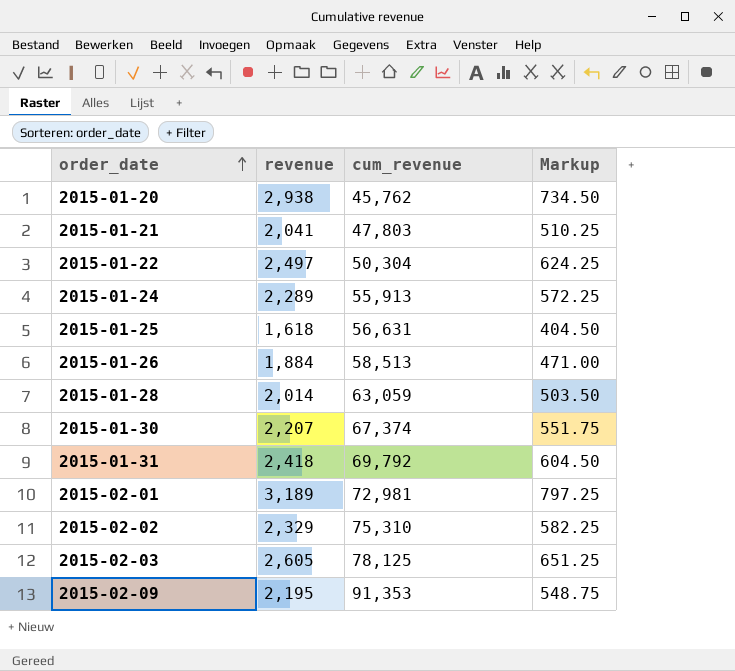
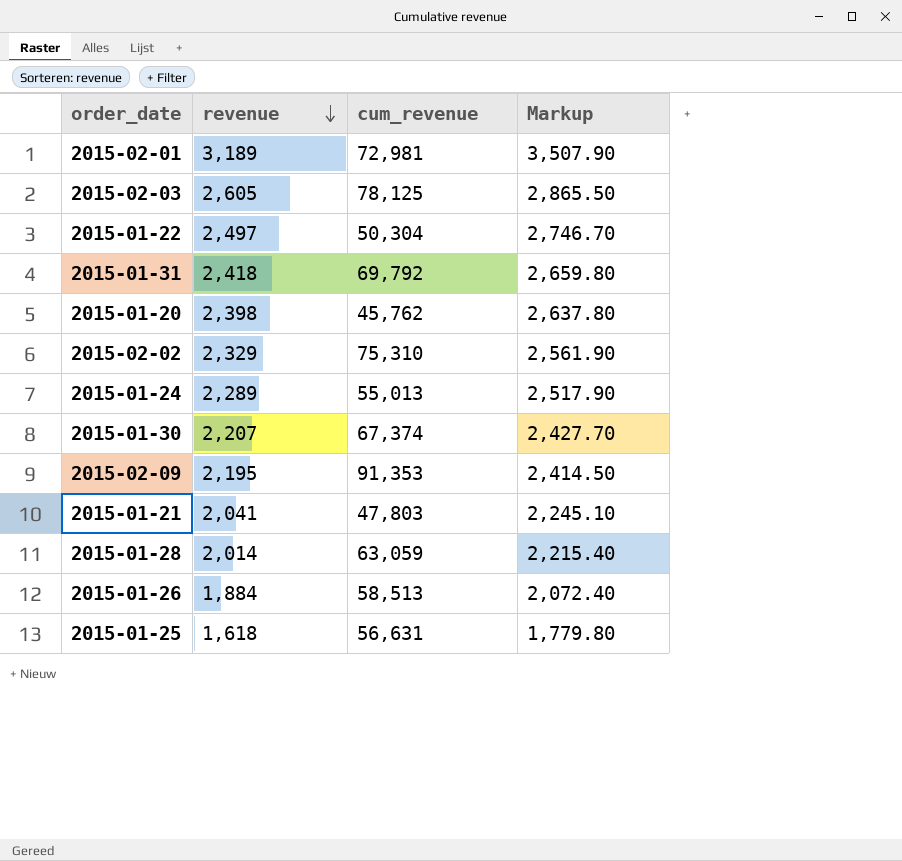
row order: order_date ascending -> revenue descending
column Markup | formula: [revenue] * 0.25 -> [revenue] * 1.1
2015-01-20 | revenue: 2,938 -> 2,398
2015-01-24 | cum_revenue: 55,913 -> 55,013

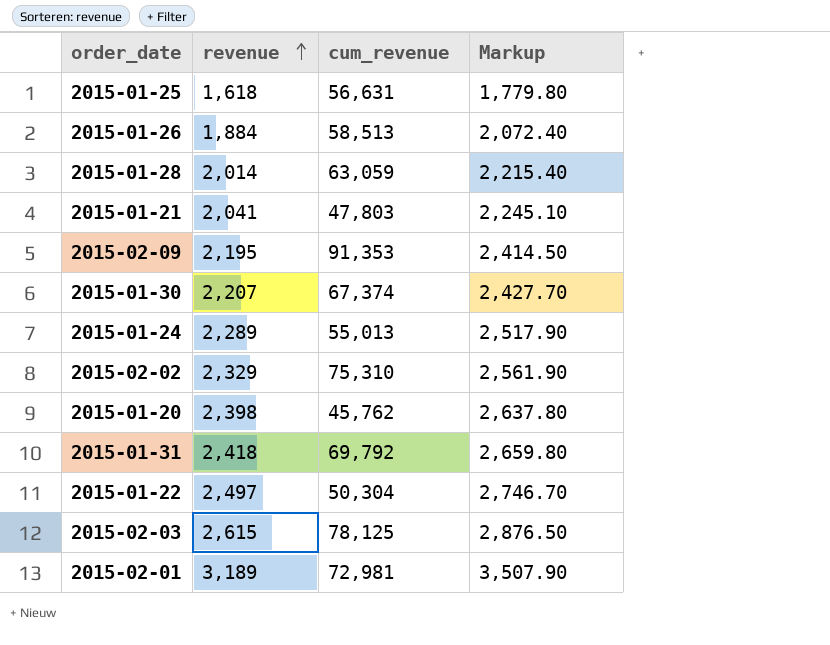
row order: revenue descending -> revenue ascending
2015-02-03 | revenue: 2,605 -> 2,615
2015-02-03 | Markup: 2,865.50 -> 2,876.50

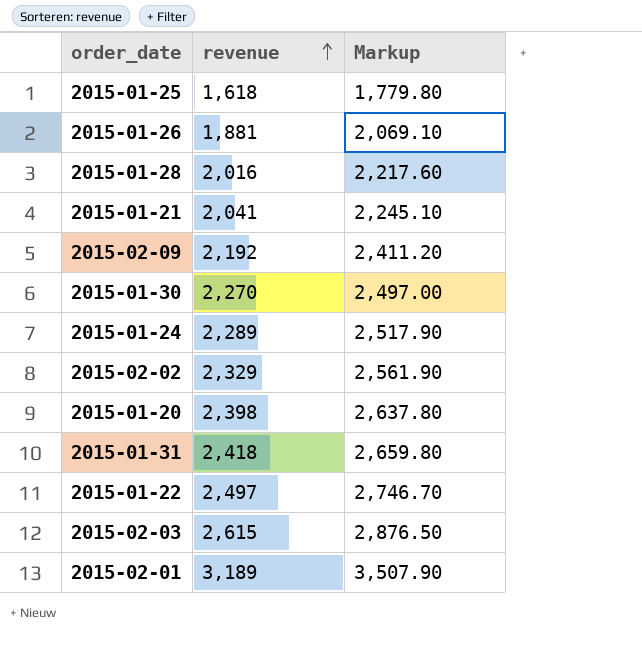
column cum_revenue | position: 3 -> none
2015-01-26 | revenue: 1,884 -> 1,881
2015-01-26 | Markup: 2,072.40 -> 2,069.10
2015-01-28 | revenue: 2,014 -> 2,016
2015-01-28 | Markup: 2,215.40 -> 2,217.60
2015-02-09 | revenue: 2,195 -> 2,192
2015-02-09 | Markup: 2,414.50 -> 2,411.20
2015-01-30 | revenue: 2,207 -> 2,270
2015-01-30 | Markup: 2,427.70 -> 2,497.00

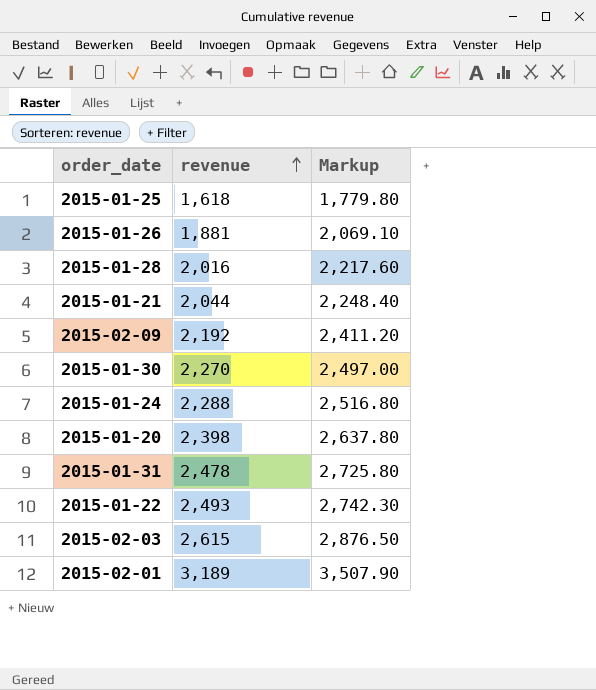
row 2015-02-02: 2,329 | 2,561.90 -> none
2015-01-21 | revenue: 2,041 -> 2,044
2015-01-21 | Markup: 2,245.10 -> 2,248.40
2015-01-24 | revenue: 2,289 -> 2,288
2015-01-24 | Markup: 2,517.90 -> 2,516.80
2015-01-31 | revenue: 2,418 -> 2,478
2015-01-31 | Markup: 2,659.80 -> 2,725.80
2015-01-22 | revenue: 2,497 -> 2,493
2015-01-22 | Markup: 2,746.70 -> 2,742.30

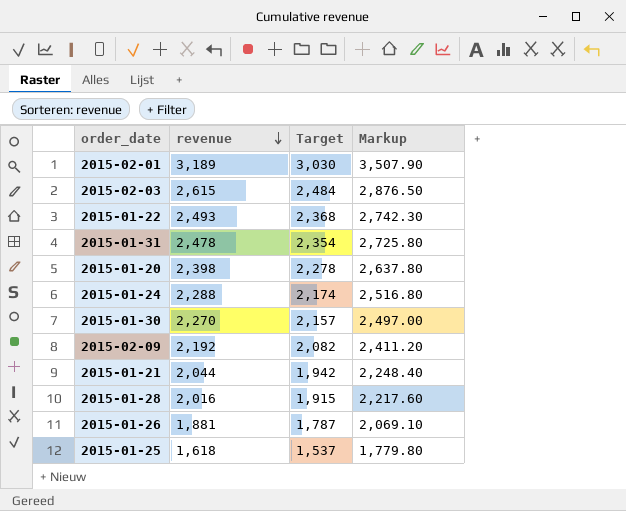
row order: revenue ascending -> revenue descending
column Target | formula: none -> [revenue] * 0.95

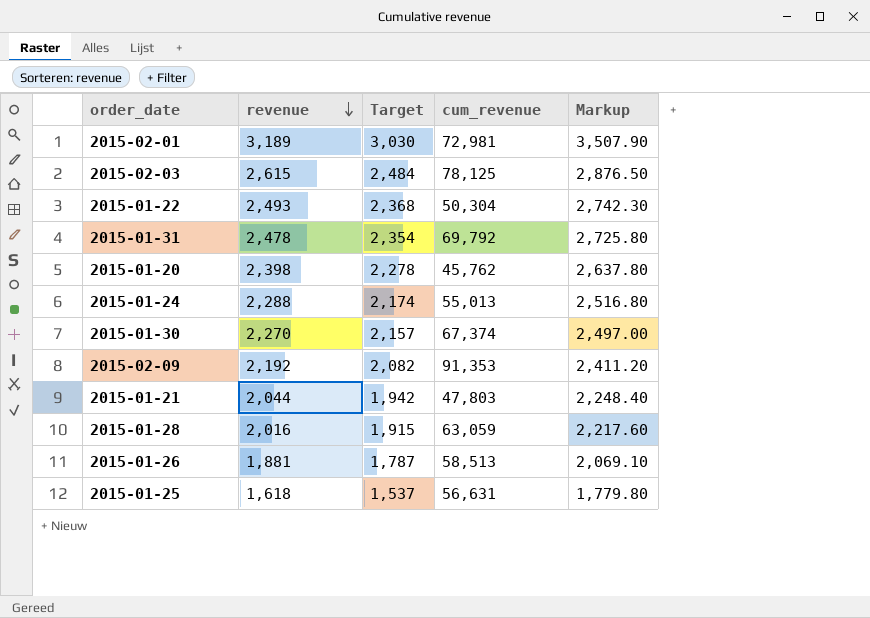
column cum_revenue | position: none -> 4

